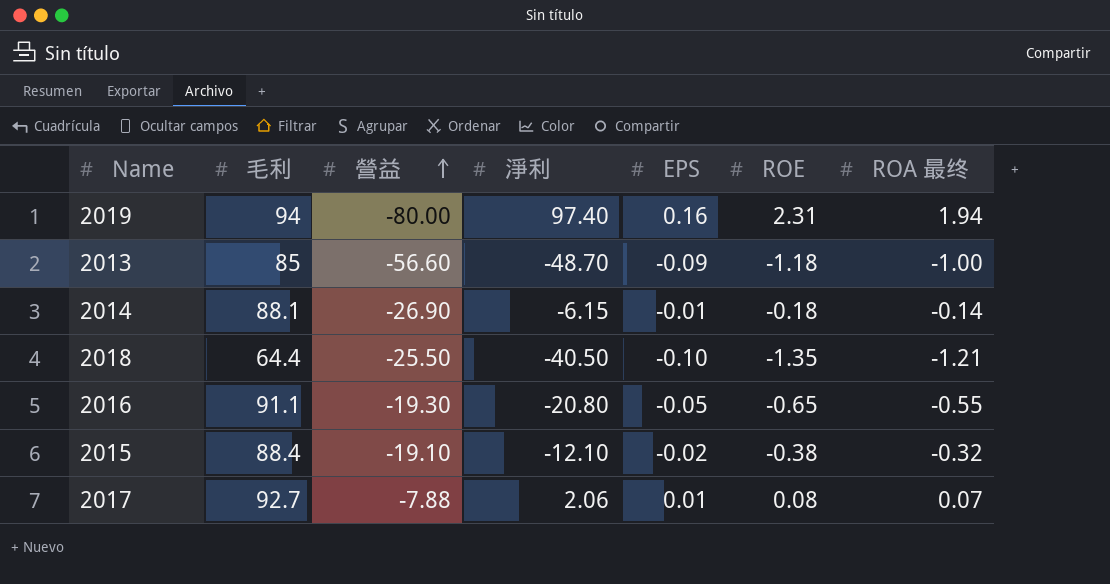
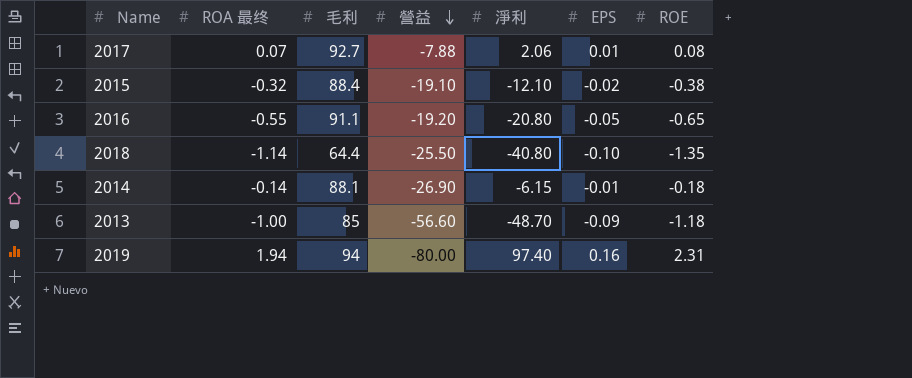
row order: 營益 ascending -> 營益 descending
column ROA 最终 | position: 7 -> 2
2016 | 營益: -19.30 -> -19.20
2018 | ROA 最终: -1.21 -> -1.14
2018 | 淨利: -40.50 -> -40.80

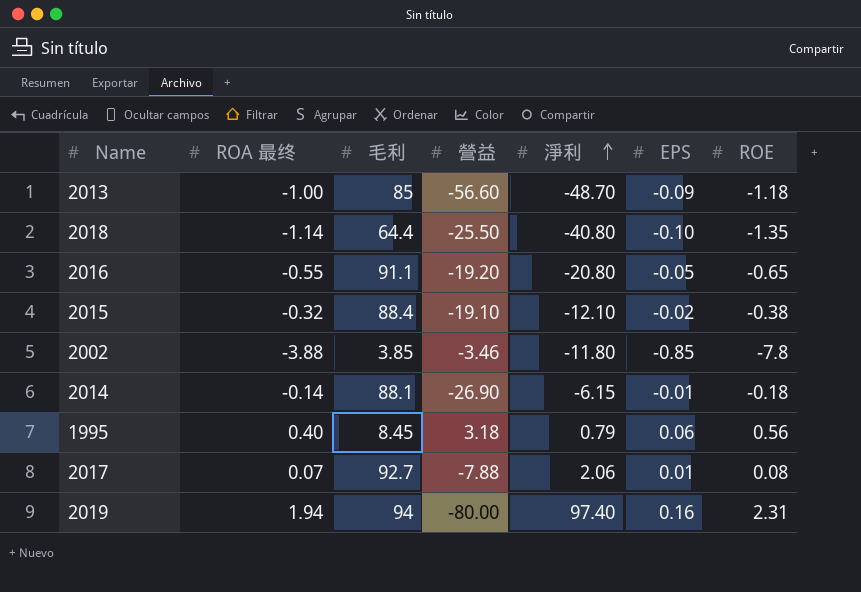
row order: 營益 descending -> 淨利 ascending
row 2002: none -> -3.88 | 3.85 | -3.46 | -11.80 | -0.85 | -7.8
row 1995: none -> 0.40 | 8.45 | 3.18 | 0.79 | 0.06 | 0.56

